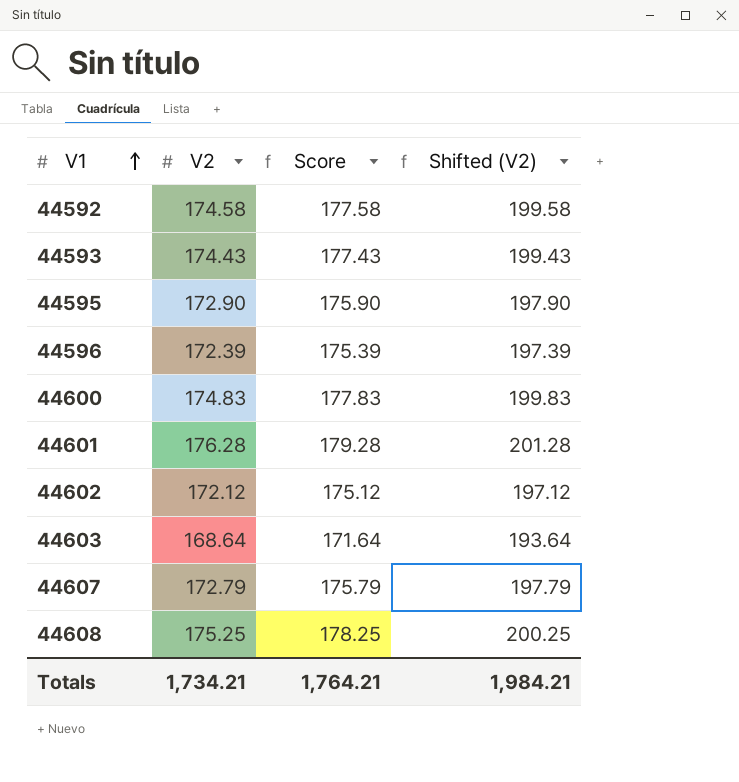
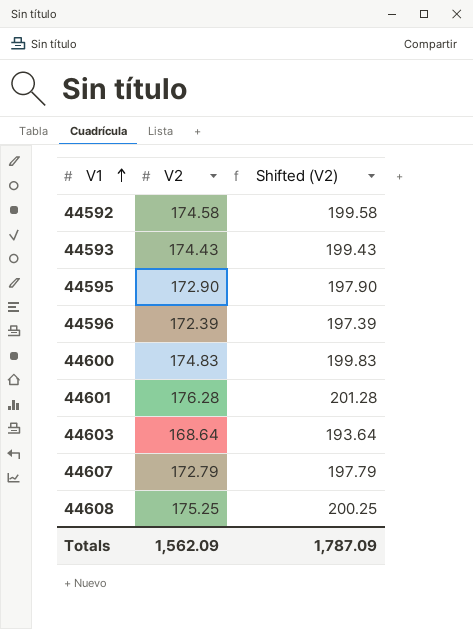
column Score | formula: [V2] + 3 -> none
row 44602: 172.12 | 175.12 | 197.12 -> none
Totals | V2: 1,734.21 -> 1,562.09
Totals | Shifted (V2): 1,984.21 -> 1,787.09

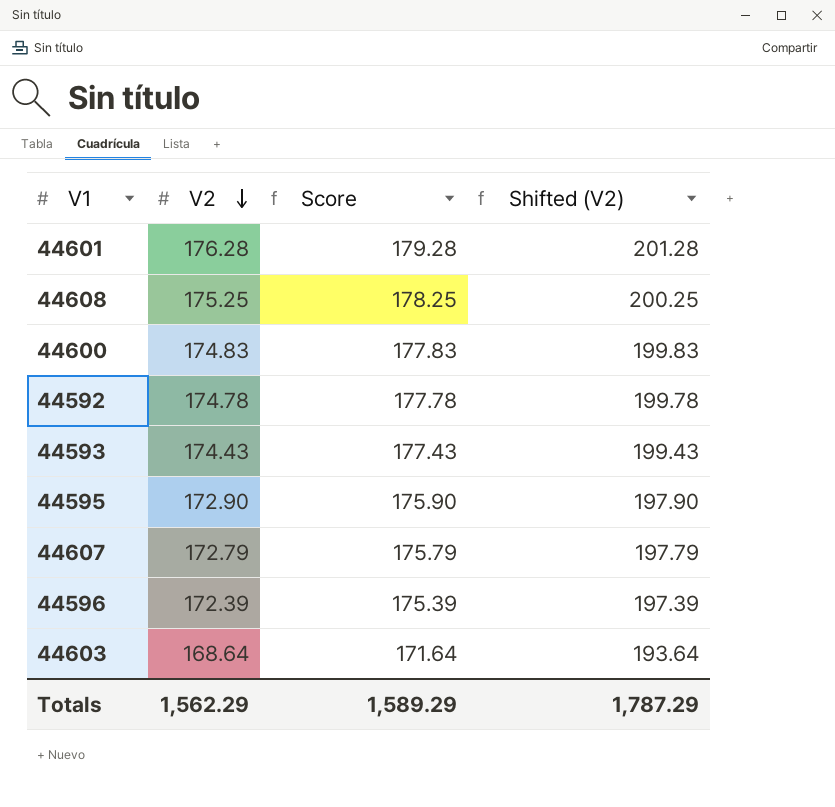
row order: V1 ascending -> V2 descending
column Score | formula: none -> [V2] + 3
44592 | V2: 174.58 -> 174.78
44592 | Shifted (V2): 199.58 -> 199.78
Totals | V2: 1,562.09 -> 1,562.29
Totals | Shifted (V2): 1,787.09 -> 1,787.29

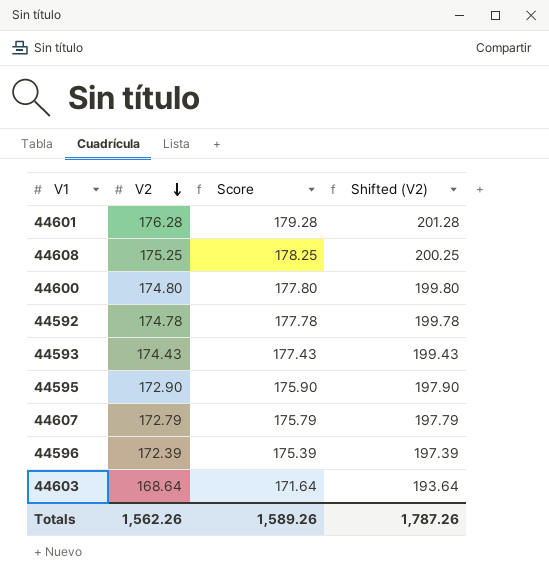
44600 | V2: 174.83 -> 174.80
44600 | Score: 177.83 -> 177.80
44600 | Shifted (V2): 199.83 -> 199.80
Totals | V2: 1,562.29 -> 1,562.26
Totals | Score: 1,589.29 -> 1,589.26
Totals | Shifted (V2): 1,787.29 -> 1,787.26

